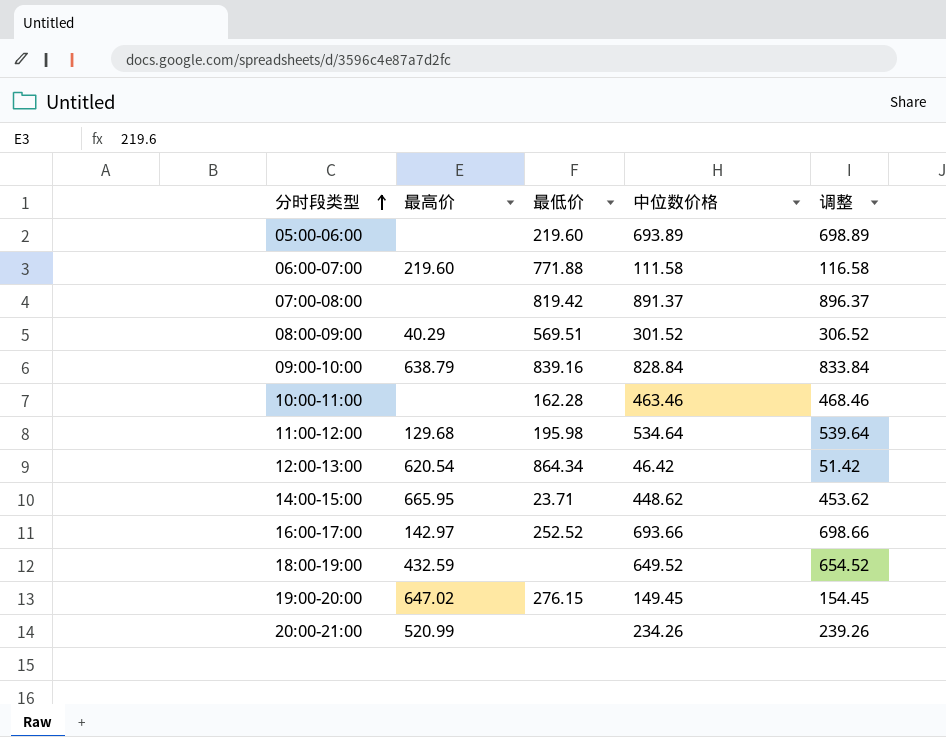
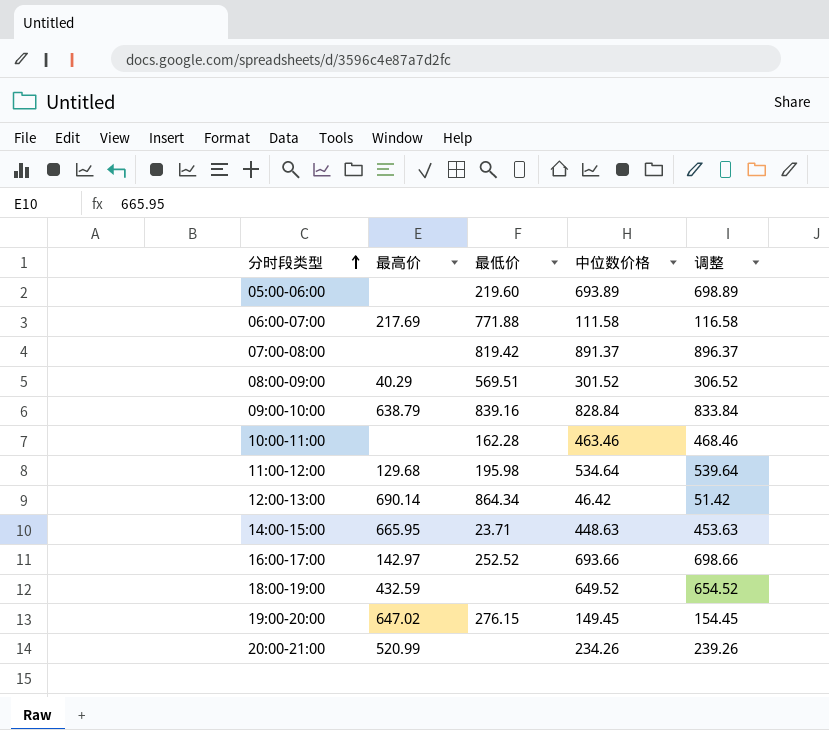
06:00-07:00 | 最高价: 219.60 -> 217.69
12:00-13:00 | 最高价: 620.54 -> 690.14
14:00-15:00 | 中位数价格: 448.62 -> 448.63
14:00-15:00 | 调整: 453.62 -> 453.63

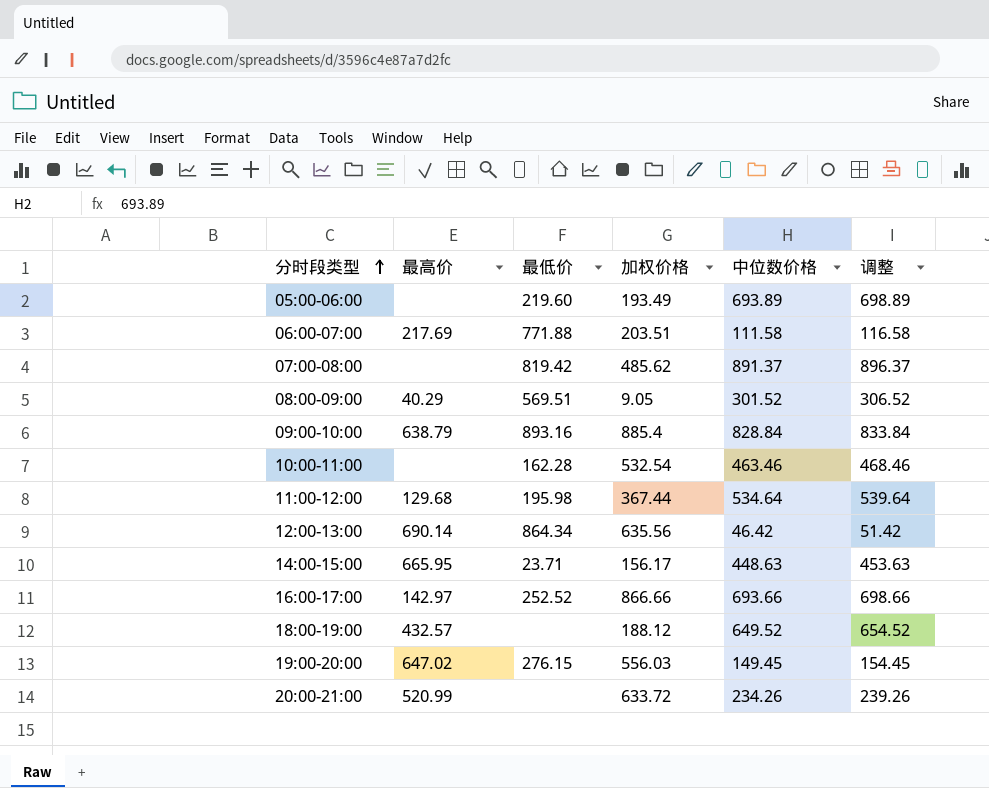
column 加权价格 | position: none -> 4
09:00-10:00 | 最低价: 839.16 -> 893.16
18:00-19:00 | 最高价: 432.59 -> 432.57

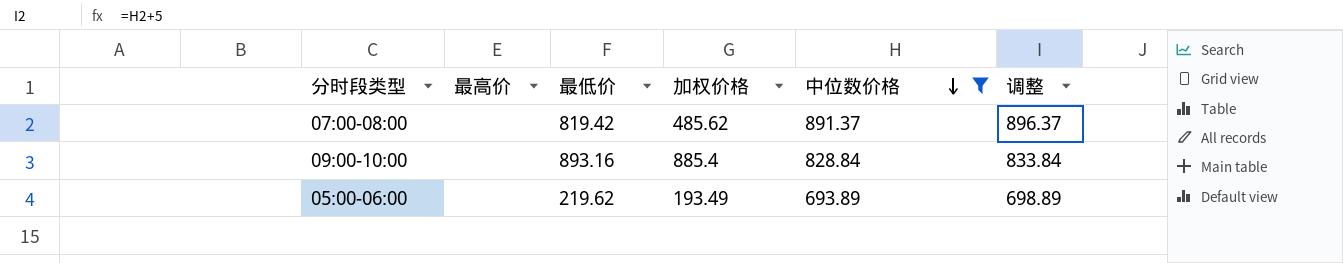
filter: none -> 中位数价格 >= 693.89
row order: 分时段类型 ascending -> 中位数价格 descending
09:00-10:00 | 最高价: 638.79 -> none
05:00-06:00 | 最低价: 219.60 -> 219.62

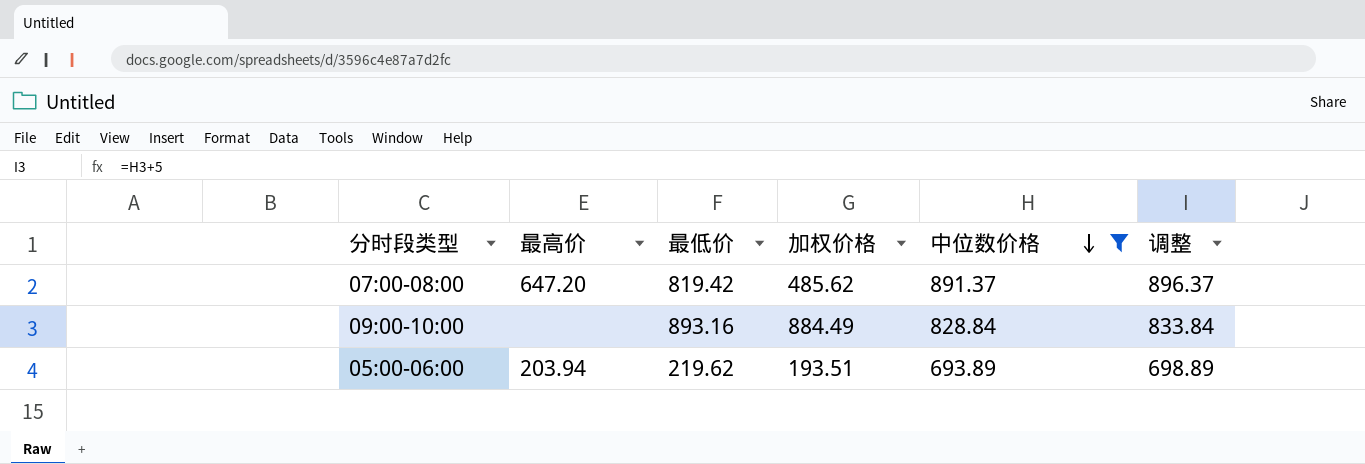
07:00-08:00 | 最高价: none -> 647.20
09:00-10:00 | 加权价格: 885.4 -> 884.49
05:00-06:00 | 最高价: none -> 203.94
05:00-06:00 | 加权价格: 193.49 -> 193.51

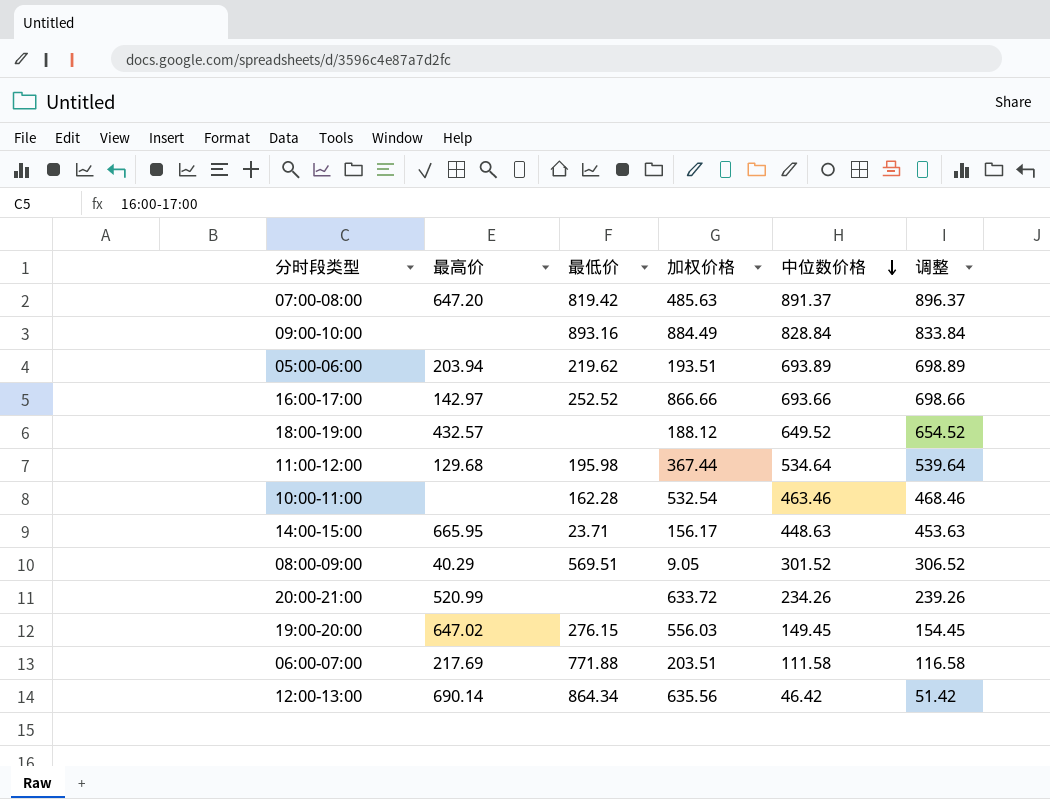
filter: 中位数价格 >= 693.89 -> none
07:00-08:00 | 加权价格: 485.62 -> 485.63

